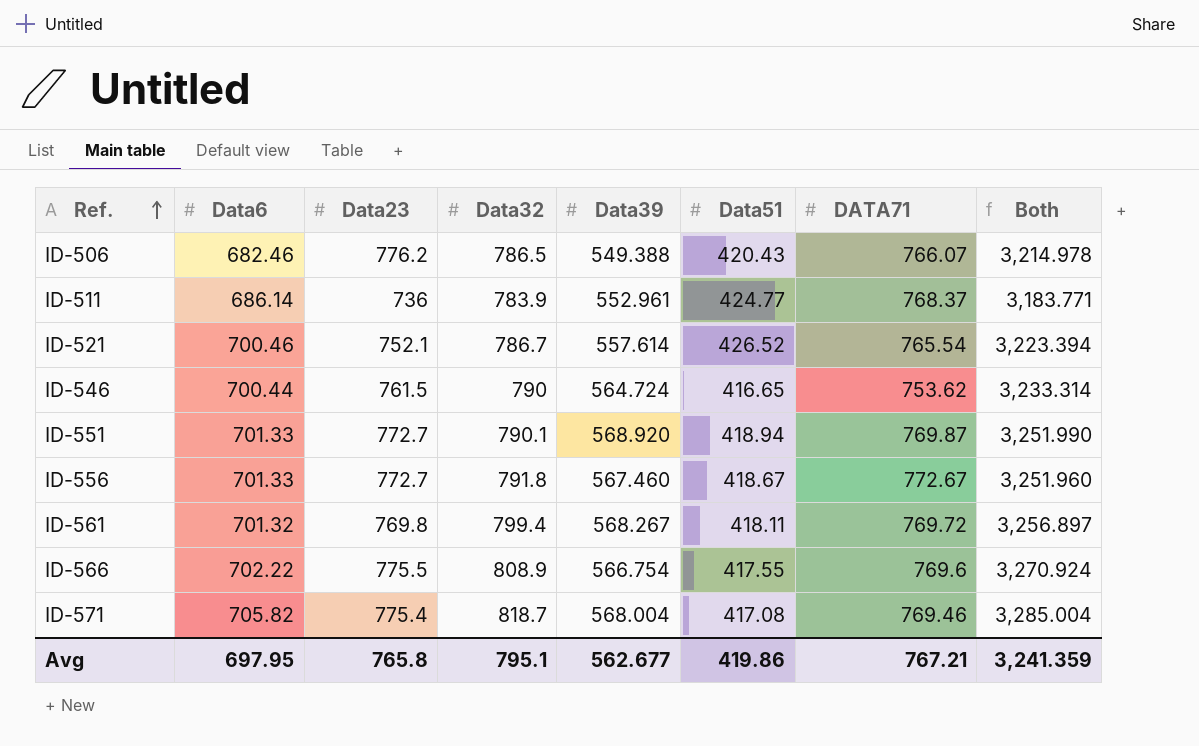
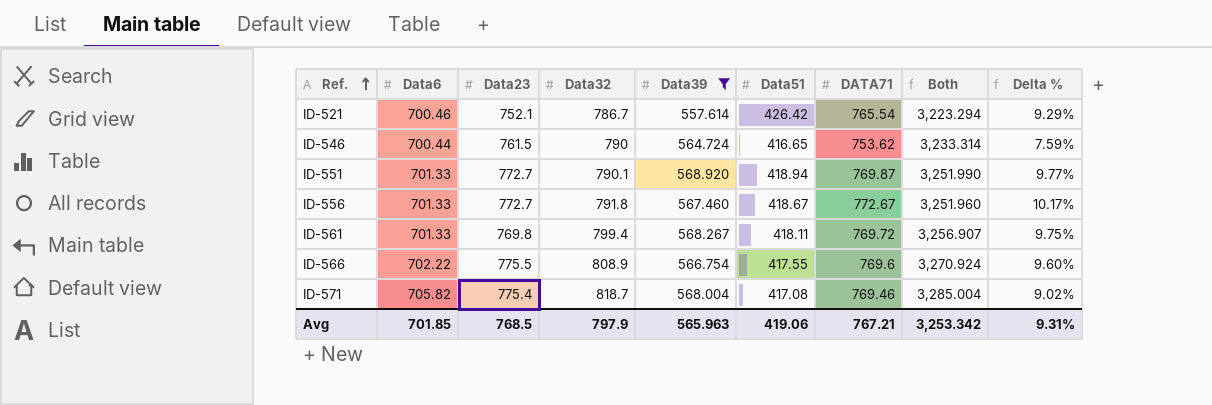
filter: none -> Data39 >= 557.614
column Delta % | formula: none -> ([DATA71] - [Data6]) / [Data6]
ID-521 | Data51: 426.52 -> 426.42
ID-521 | Both: 3,223.394 -> 3,223.294
ID-561 | Data6: 701.32 -> 701.33
ID-561 | Both: 3,256.897 -> 3,256.907
Avg | Data6: 697.95 -> 701.85
Avg | Data23: 765.8 -> 768.5
Avg | Data32: 795.1 -> 797.9
Avg | Data39: 562.677 -> 565.963
Avg | Data51: 419.86 -> 419.06
Avg | Both: 3,241.359 -> 3,253.342

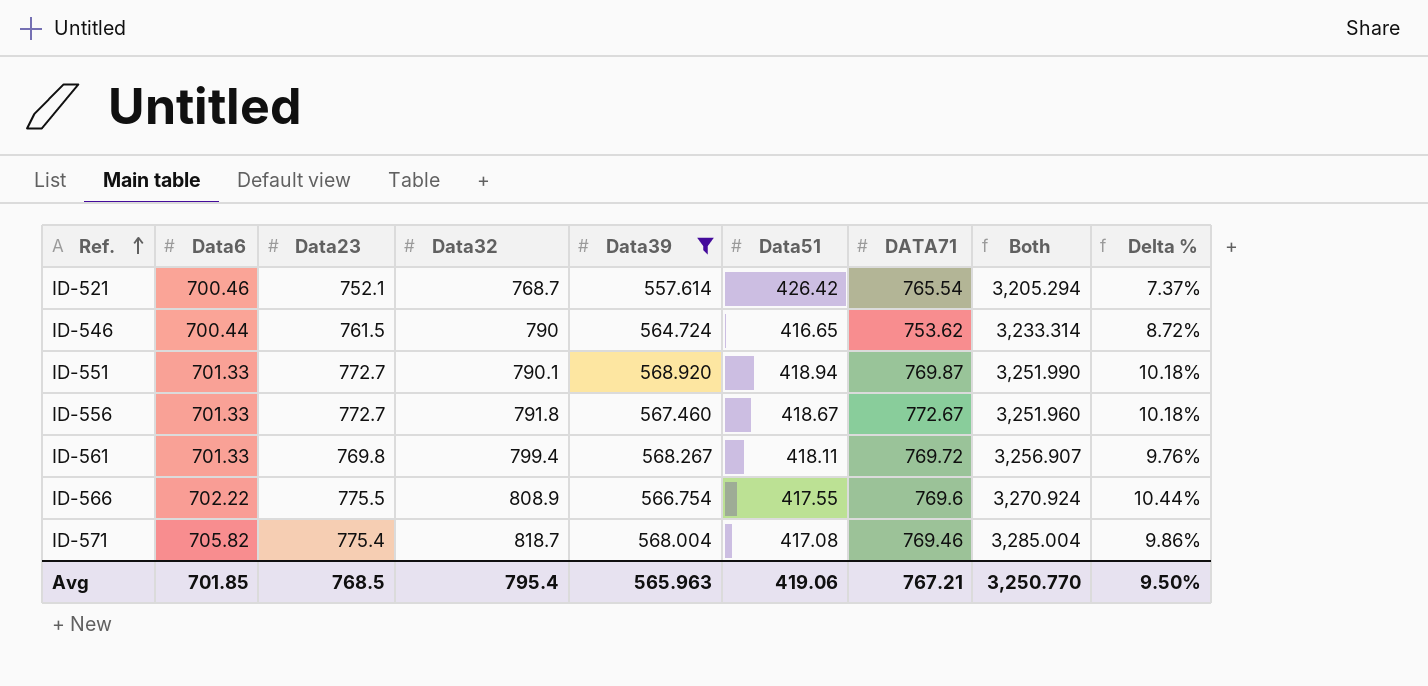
column Delta % | formula: ([DATA71] - [Data6]) / [Data6] -> ([Data23] - [Data6]) / [Data6]
ID-521 | Data32: 786.7 -> 768.7
ID-521 | Both: 3,223.294 -> 3,205.294
Avg | Data32: 797.9 -> 795.4
Avg | Both: 3,253.342 -> 3,250.770
Avg | Delta %: 9.31% -> 9.50%

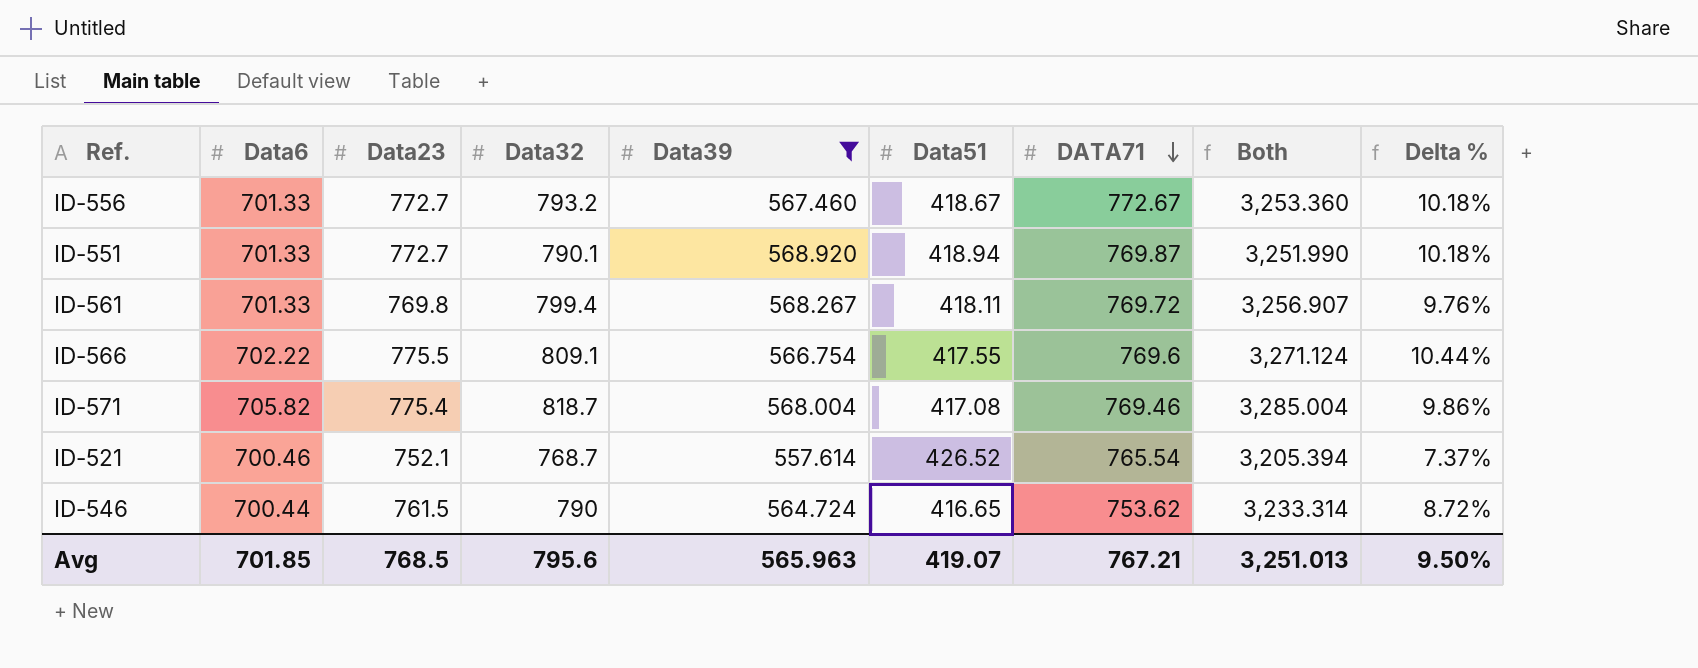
row order: Ref. ascending -> DATA71 descending
ID-556 | Data32: 791.8 -> 793.2
ID-556 | Both: 3,251.960 -> 3,253.360
ID-566 | Data32: 808.9 -> 809.1
ID-566 | Both: 3,270.924 -> 3,271.124
ID-521 | Data51: 426.42 -> 426.52
ID-521 | Both: 3,205.294 -> 3,205.394
Avg | Data32: 795.4 -> 795.6
Avg | Data51: 419.06 -> 419.07
Avg | Both: 3,250.770 -> 3,251.013

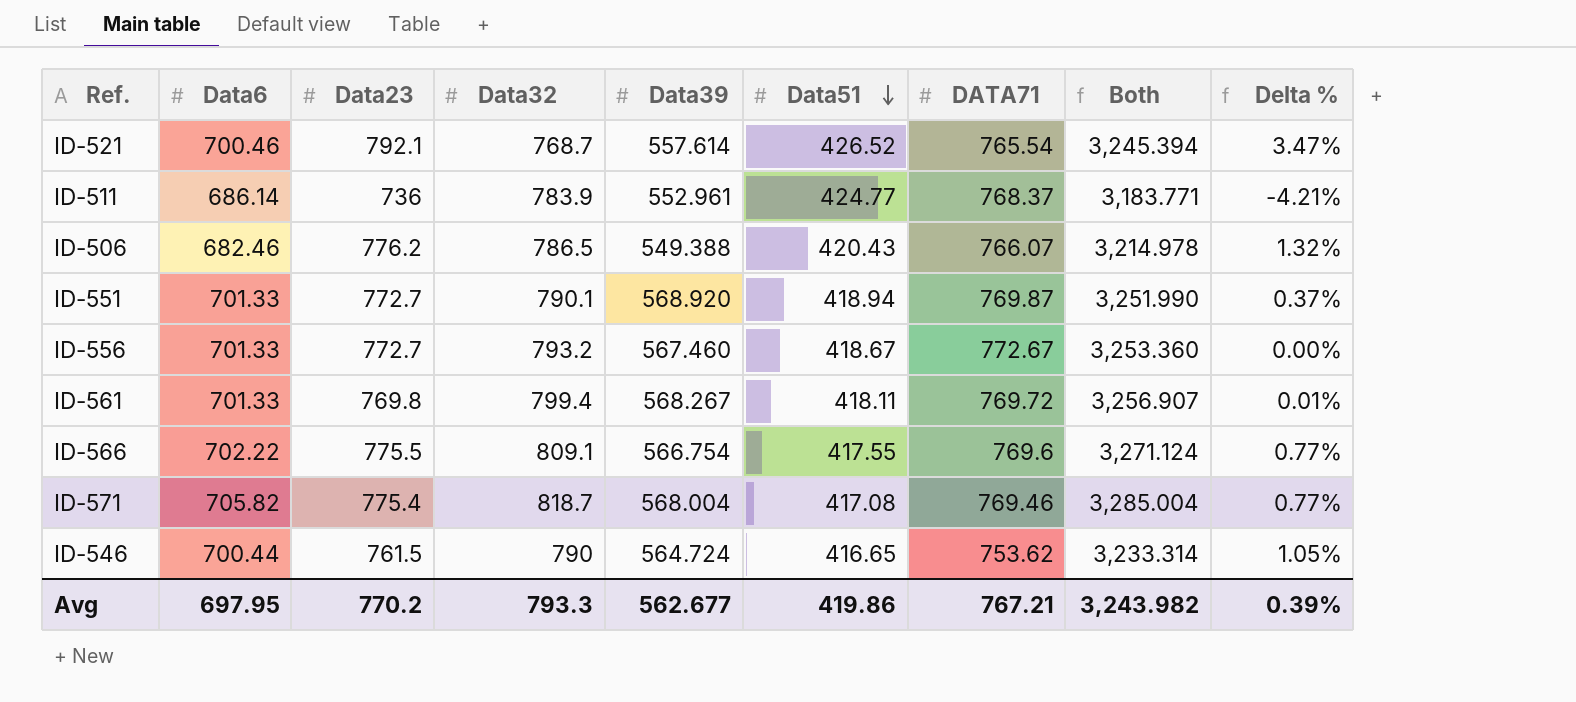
filter: Data39 >= 557.614 -> none
row order: DATA71 descending -> Data51 descending
column Delta % | formula: ([Data23] - [Data6]) / [Data6] -> ([Data23] - [DATA71]) / [DATA71]
ID-521 | Data23: 752.1 -> 792.1
ID-521 | Both: 3,205.394 -> 3,245.394
Avg | Data6: 701.85 -> 697.95
Avg | Data23: 768.5 -> 770.2
Avg | Data32: 795.6 -> 793.3
Avg | Data39: 565.963 -> 562.677
Avg | Data51: 419.07 -> 419.86
Avg | Both: 3,251.013 -> 3,243.982
Avg | Delta %: 9.50% -> 0.39%

